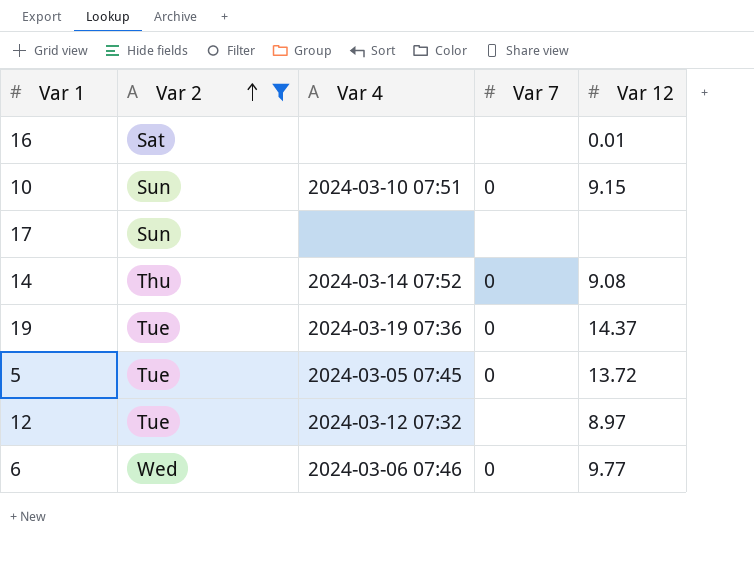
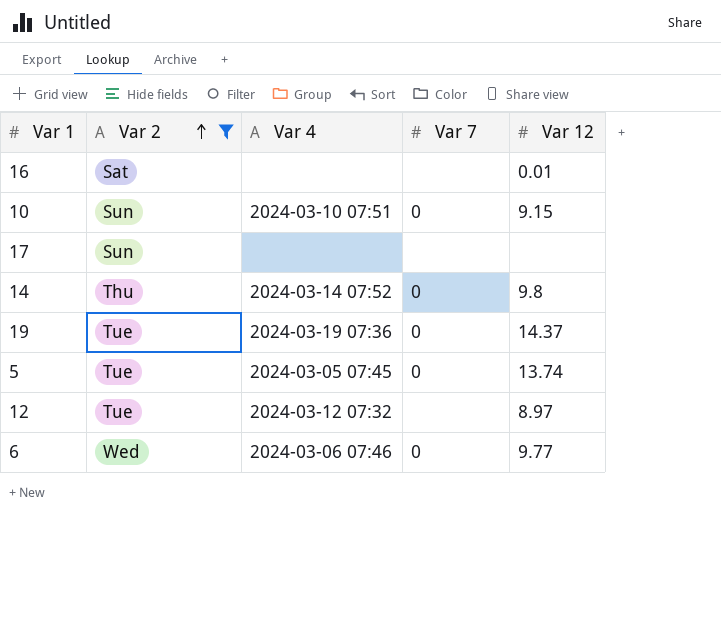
14 | Var 12: 9.08 -> 9.8
5 | Var 12: 13.72 -> 13.74

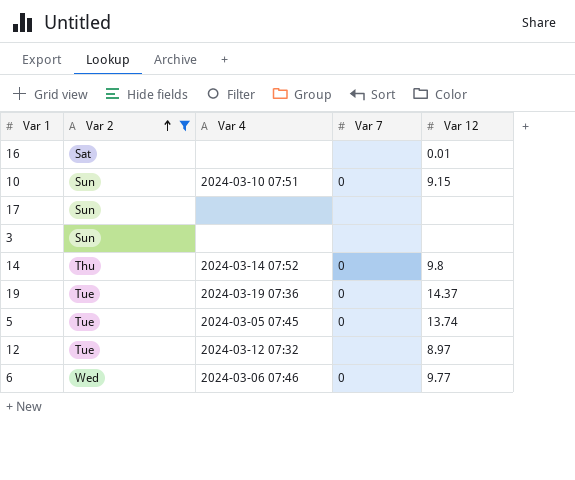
row 3: none -> Sun | none | none | none

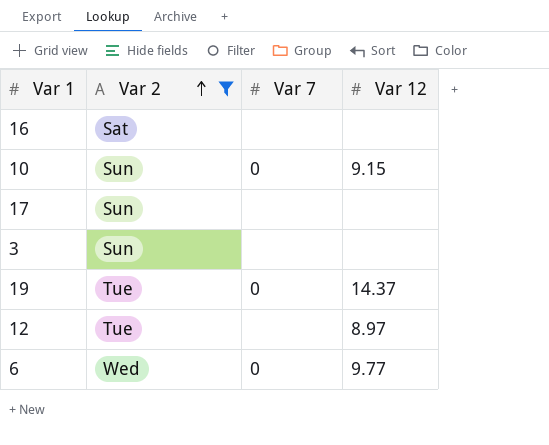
column Var 4 | position: 3 -> none
row 14: Thu | 2024-03-14 07:52 | 0 | 9.8 -> none
row 5: Tue | 2024-03-05 07:45 | 0 | 13.74 -> none
16 | Var 12: 0.01 -> none

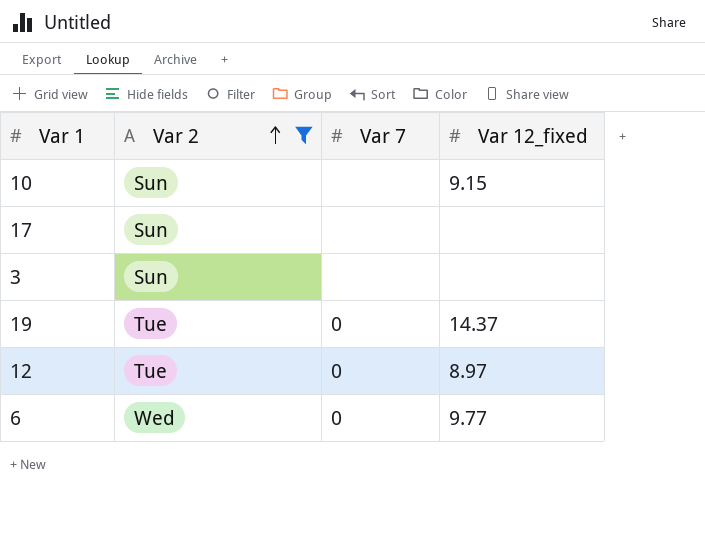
column name: Var 12 -> Var 12_fixed
row 16: Sat | none | none -> none
10 | Var 7: 0 -> none
12 | Var 7: none -> 0

